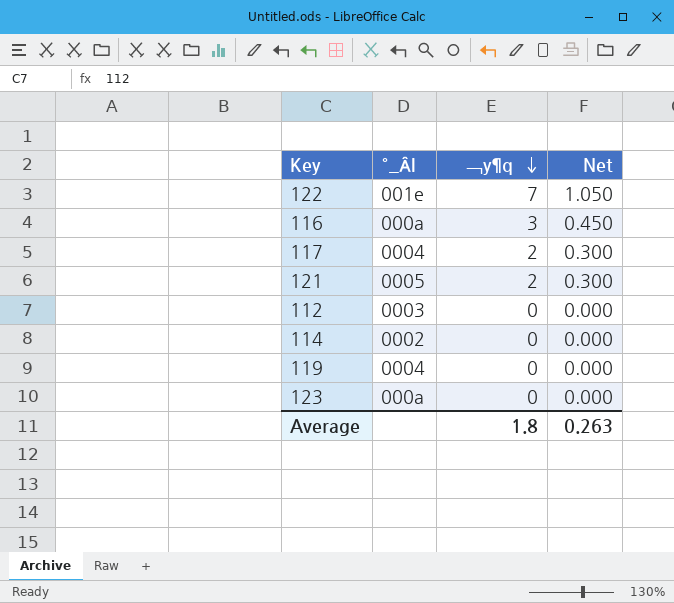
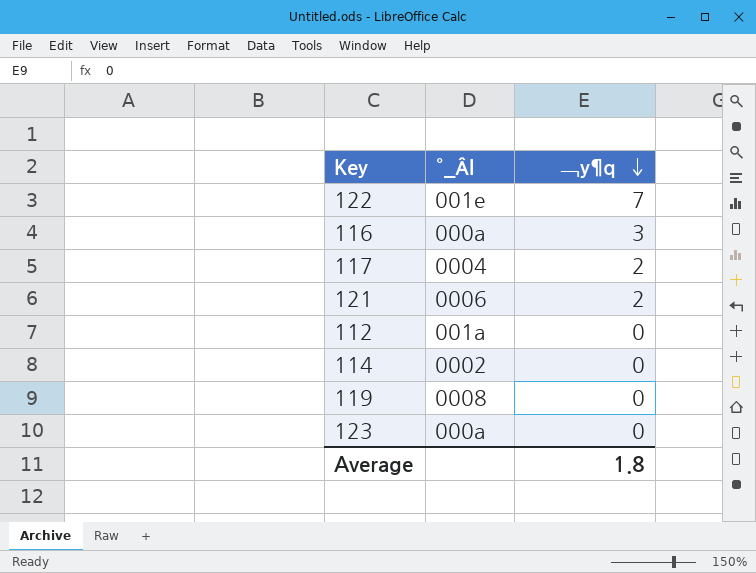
column Net | formula: [¬y¶q] * 0.15 -> none
121 | °_ÂI: 0005 -> 0006
112 | °_ÂI: 0003 -> 001a
119 | °_ÂI: 0004 -> 0008

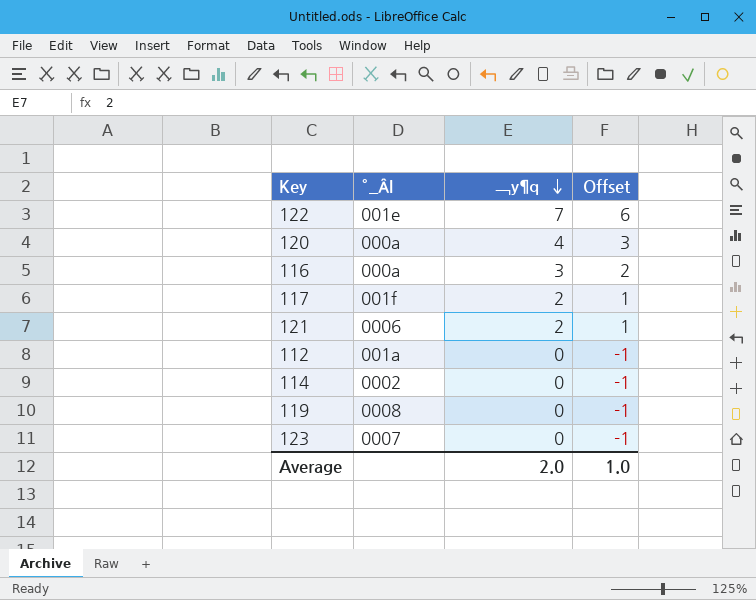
column Offset | formula: none -> [¬y¶q] - 1
row 120: none -> 000a | 4 | 3
117 | °_ÂI: 0004 -> 001f
123 | °_ÂI: 000a -> 0007
Average | ¬y¶q: 1.8 -> 2.0

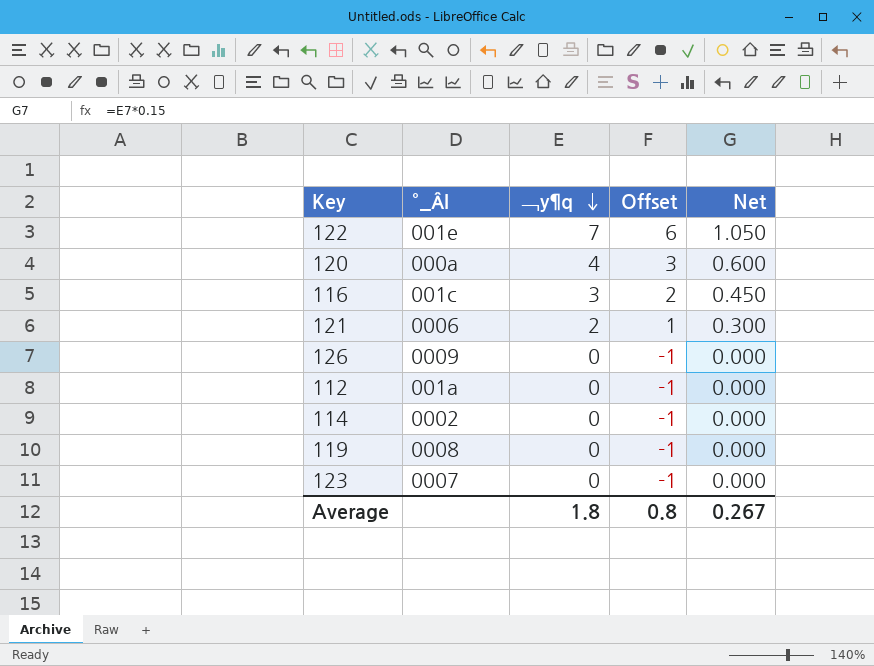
column Net | formula: none -> [¬y¶q] * 0.15
row 117: 001f | 2 | 1 -> none
116 | °_ÂI: 000a -> 001c
row 126: none -> 0009 | 0 | -1 | 0.000
Average | ¬y¶q: 2.0 -> 1.8
Average | Offset: 1.0 -> 0.8

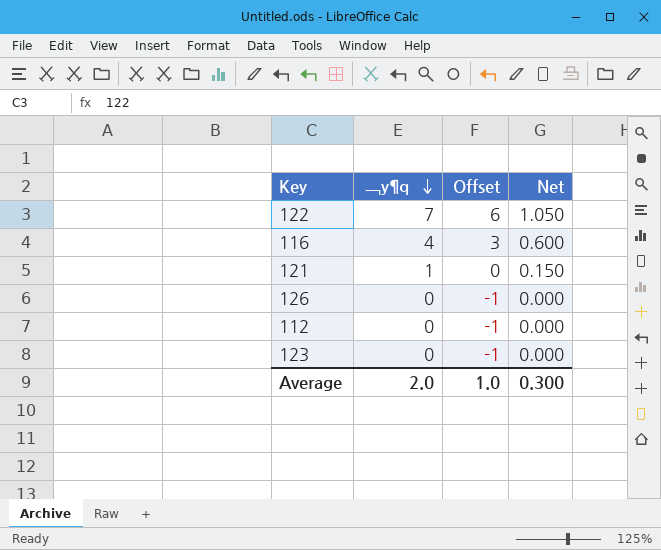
column °_ÂI | position: 2 -> none
row 120: 000a | 4 | 3 | 0.600 -> none
row 114: 0002 | 0 | -1 | 0.000 -> none
row 119: 0008 | 0 | -1 | 0.000 -> none
116 | ¬y¶q: 3 -> 4
116 | Offset: 2 -> 3
116 | Net: 0.450 -> 0.600
121 | ¬y¶q: 2 -> 1
121 | Offset: 1 -> 0
121 | Net: 0.300 -> 0.150
Average | ¬y¶q: 1.8 -> 2.0
Average | Offset: 0.8 -> 1.0
Average | Net: 0.267 -> 0.300

